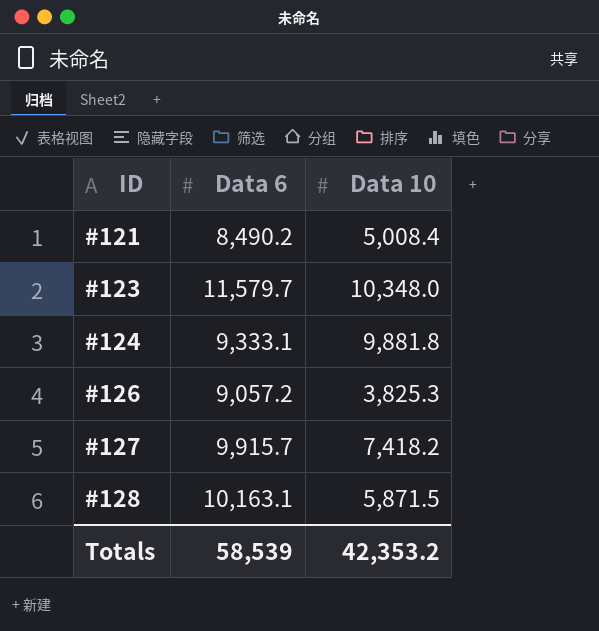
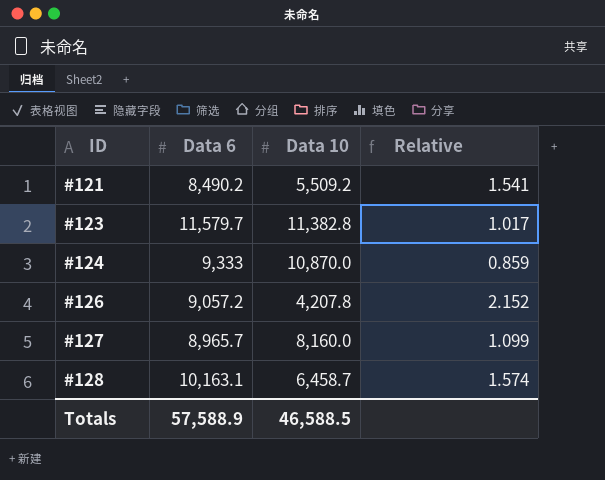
column Relative | formula: none -> [Data 6] / [Data 10]
#121 | Data 10: 5,008.4 -> 5,509.2
#123 | Data 10: 10,348.0 -> 11,382.8
#124 | Data 6: 9,333.1 -> 9,333
#124 | Data 10: 9,881.8 -> 10,870.0
#126 | Data 10: 3,825.3 -> 4,207.8
#127 | Data 6: 9,915.7 -> 8,965.7
#127 | Data 10: 7,418.2 -> 8,160.0
#128 | Data 10: 5,871.5 -> 6,458.7
Totals | Data 6: 58,539 -> 57,588.9
Totals | Data 10: 42,353.2 -> 46,588.5

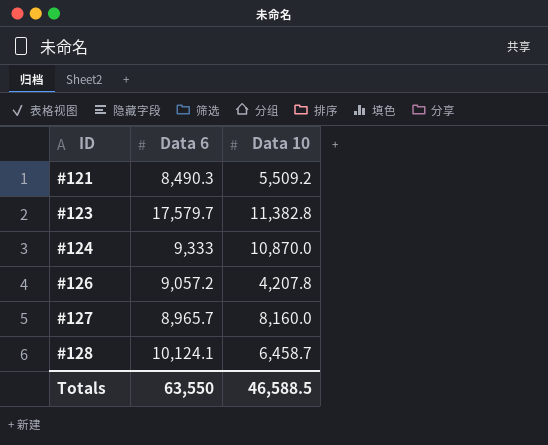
column Relative | formula: [Data 6] / [Data 10] -> none
#121 | Data 6: 8,490.2 -> 8,490.3
#123 | Data 6: 11,579.7 -> 17,579.7
#128 | Data 6: 10,163.1 -> 10,124.1
Totals | Data 6: 57,588.9 -> 63,550

